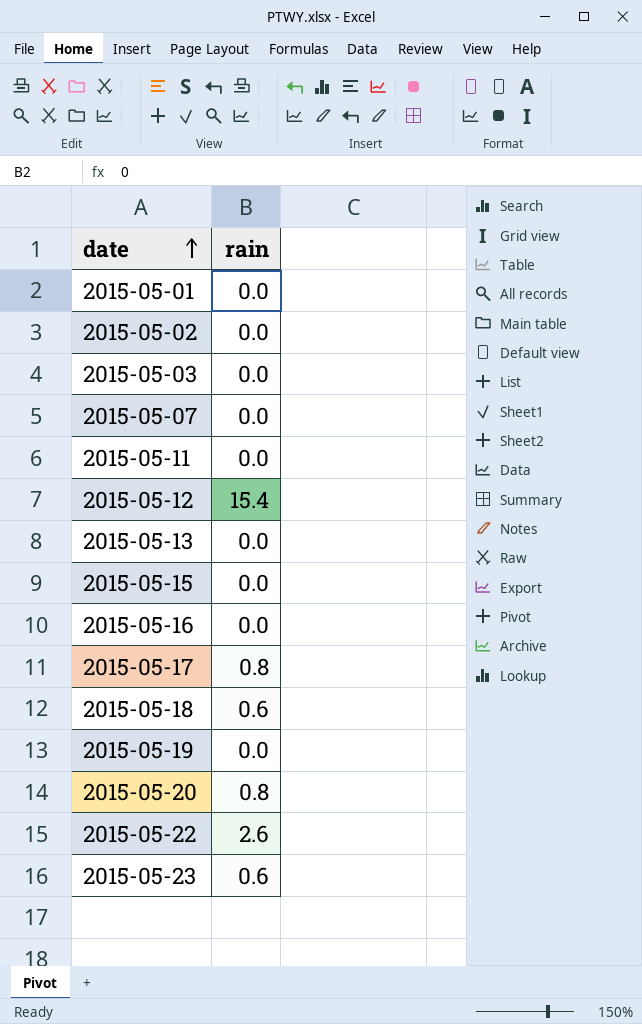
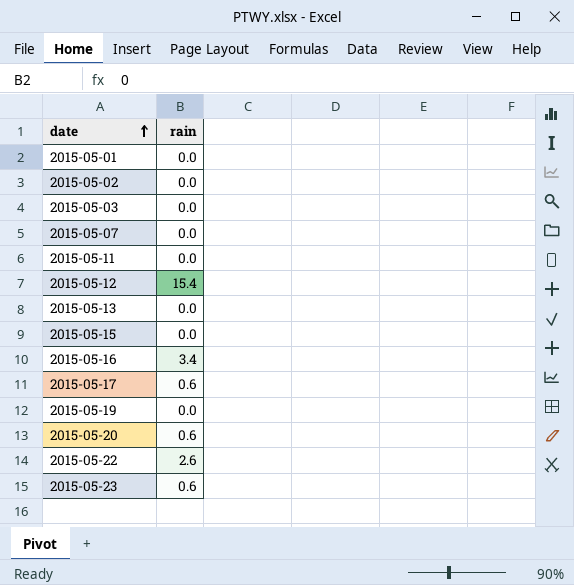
row 2015-05-18: 0.6 -> none
2015-05-16 | rain: 0.0 -> 3.4
2015-05-17 | rain: 0.8 -> 0.6
2015-05-20 | rain: 0.8 -> 0.6

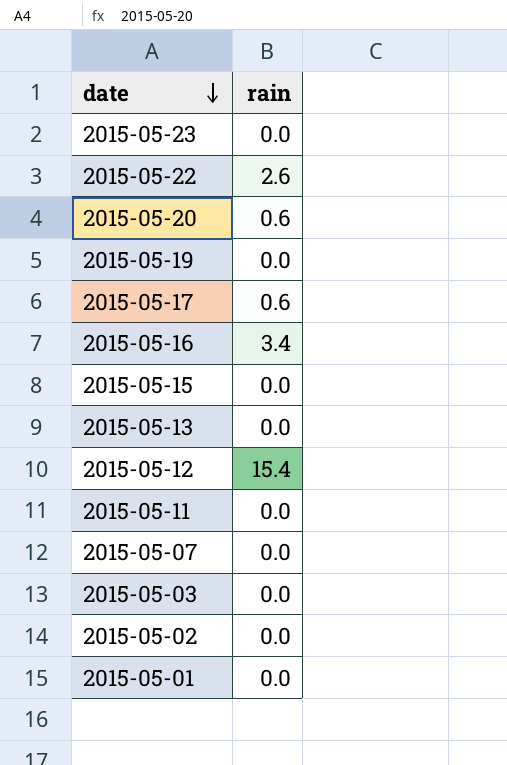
row order: date ascending -> date descending
2015-05-23 | rain: 0.6 -> 0.0

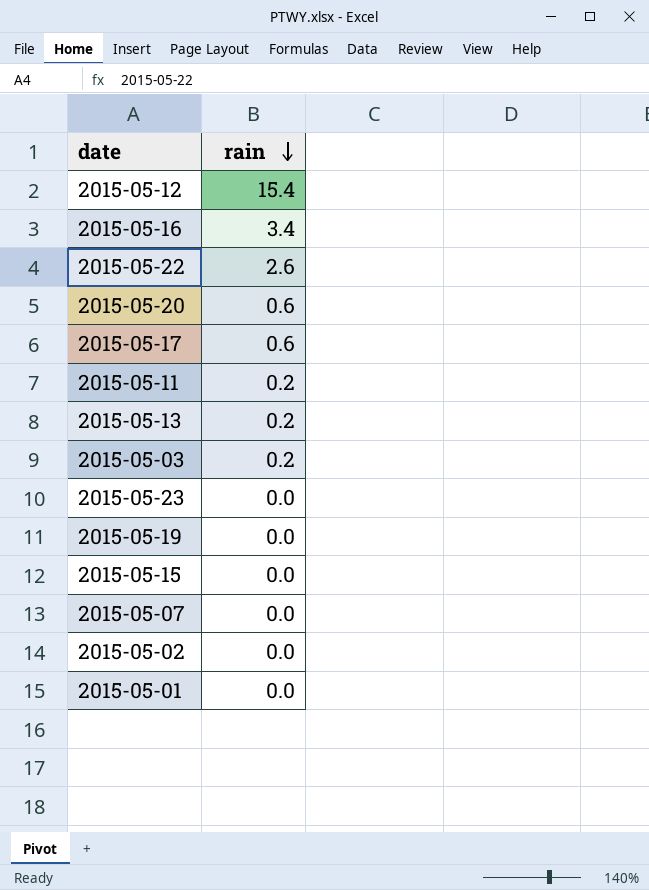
row order: date descending -> rain descending
2015-05-11 | rain: 0.0 -> 0.2
2015-05-13 | rain: 0.0 -> 0.2
2015-05-03 | rain: 0.0 -> 0.2

